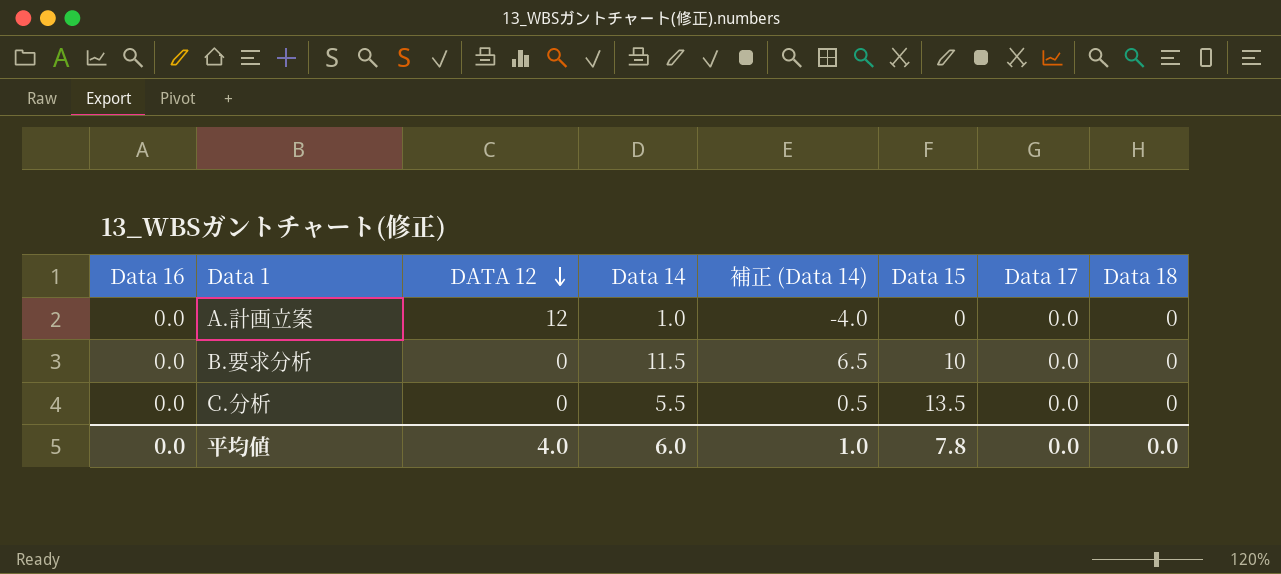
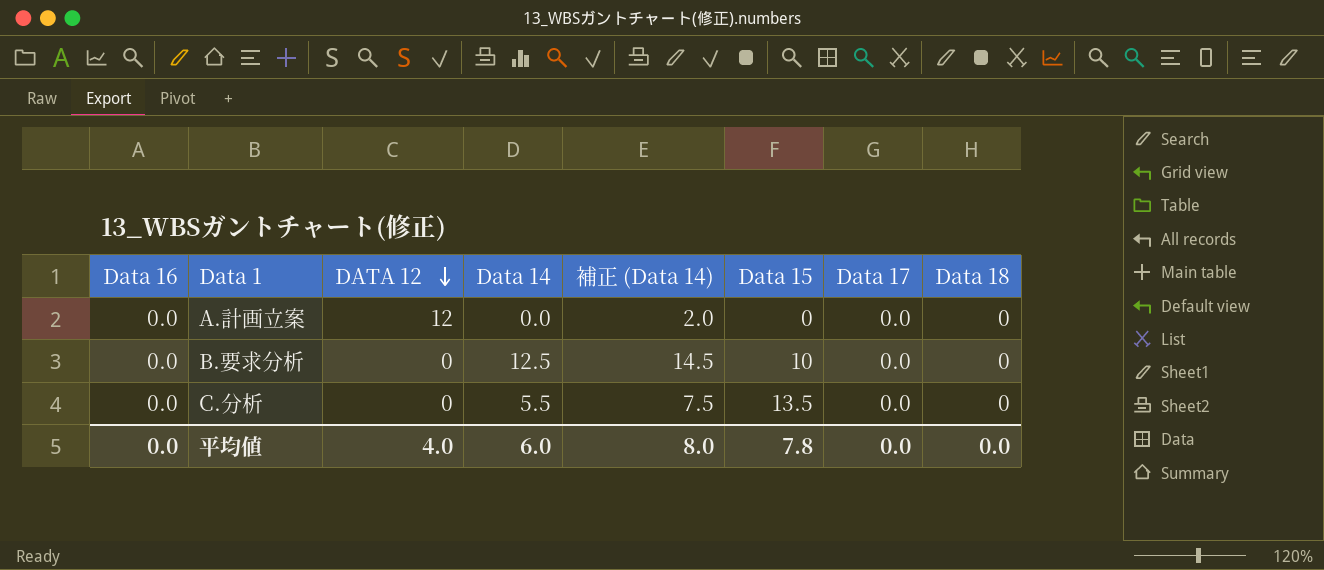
column 補正 (Data 14) | formula: [Data 14] - 5 -> [Data 14] + 2
A.計画立案 | Data 14: 1.0 -> 0.0
B.要求分析 | Data 14: 11.5 -> 12.5
平均値 | 補正 (Data 14): 1.0 -> 8.0

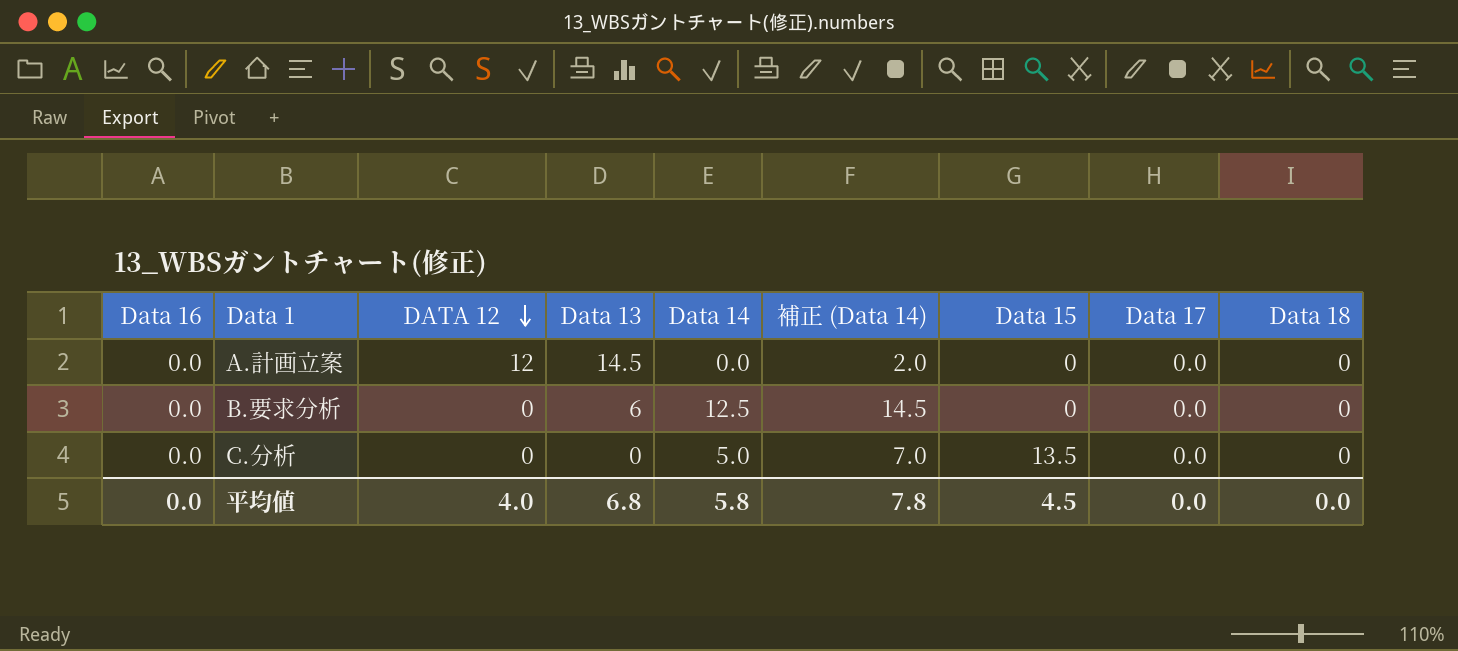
column Data 13 | position: none -> 4
B.要求分析 | Data 15: 10 -> 0
C.分析 | Data 14: 5.5 -> 5.0
C.分析 | 補正 (Data 14): 7.5 -> 7.0
平均値 | Data 14: 6.0 -> 5.8
平均値 | 補正 (Data 14): 8.0 -> 7.8
平均値 | Data 15: 7.8 -> 4.5

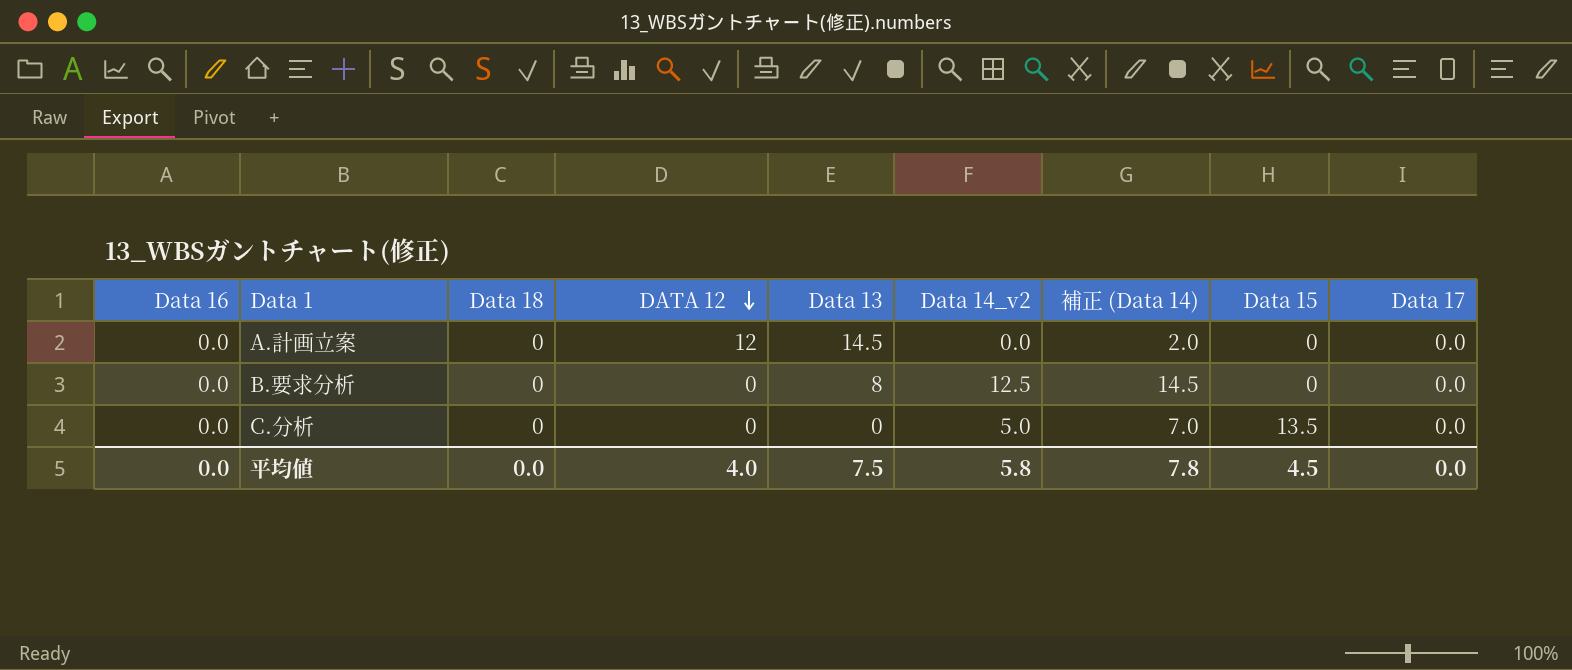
column Data 18 | position: 9 -> 3
column name: Data 14 -> Data 14_v2
B.要求分析 | Data 13: 6 -> 8
平均値 | Data 13: 6.8 -> 7.5

